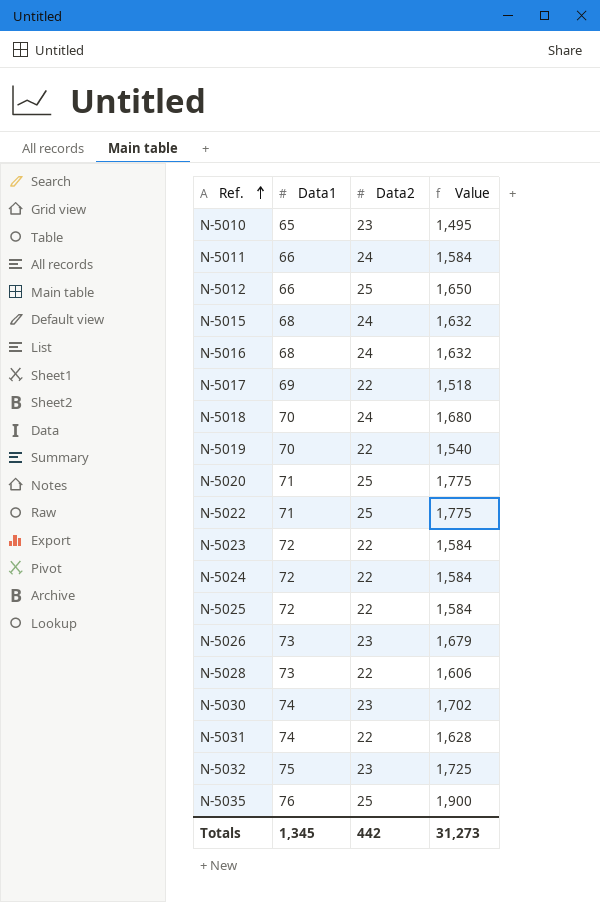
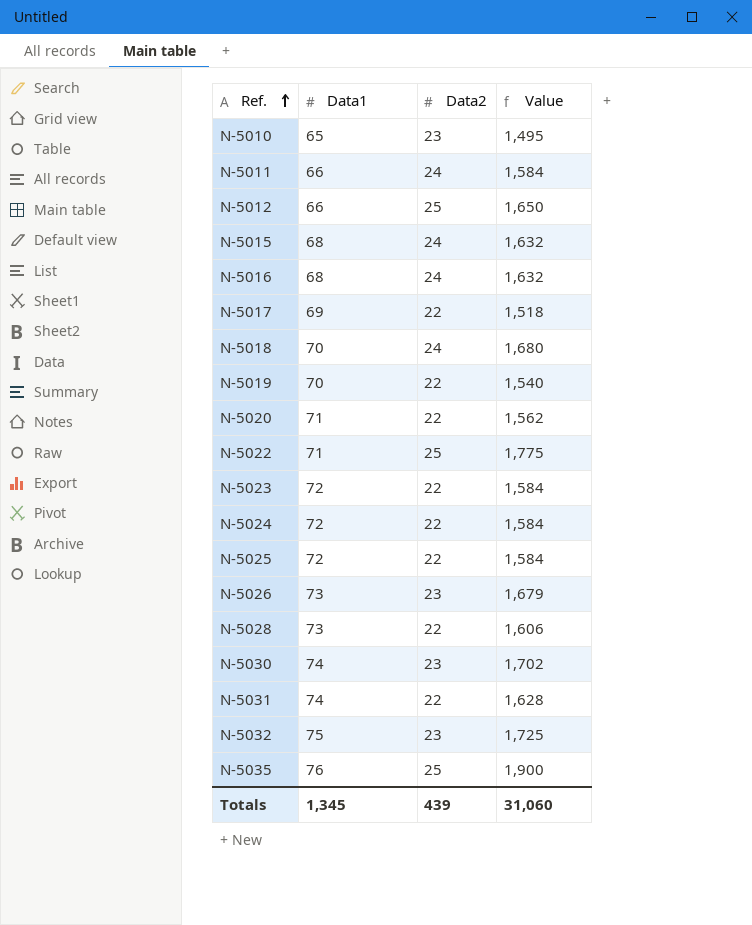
N-5020 | Data2: 25 -> 22
N-5020 | Value: 1,775 -> 1,562
Totals | Data2: 442 -> 439
Totals | Value: 31,273 -> 31,060

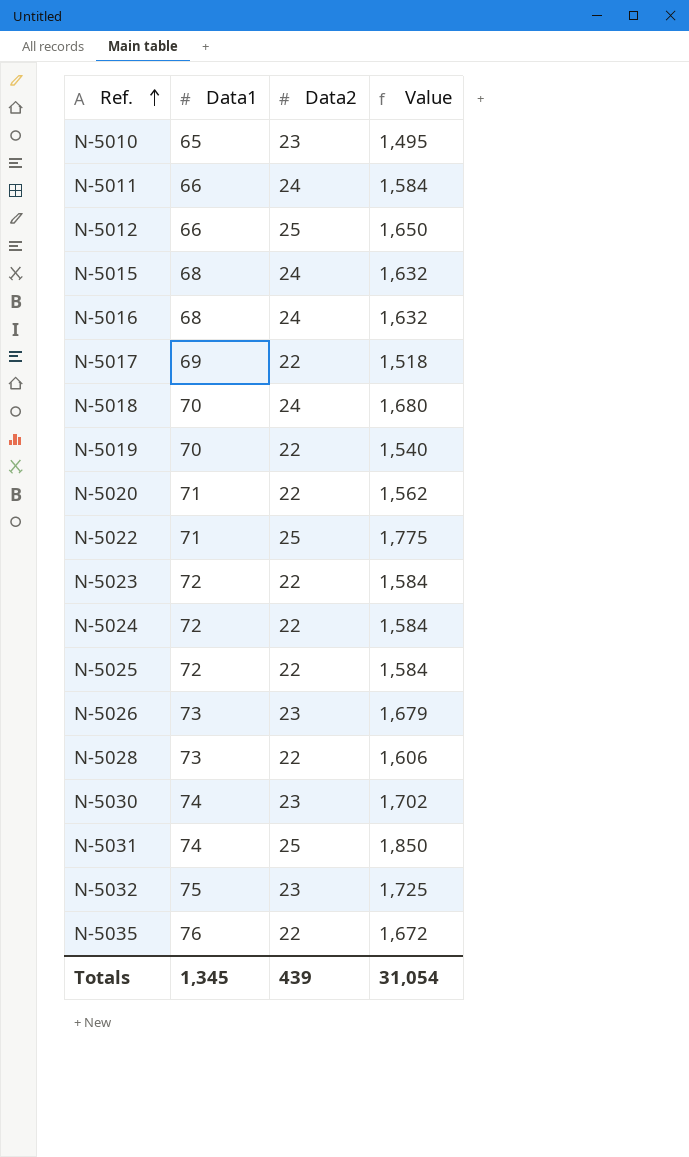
N-5031 | Data2: 22 -> 25
N-5031 | Value: 1,628 -> 1,850
N-5035 | Data2: 25 -> 22
N-5035 | Value: 1,900 -> 1,672
Totals | Value: 31,060 -> 31,054

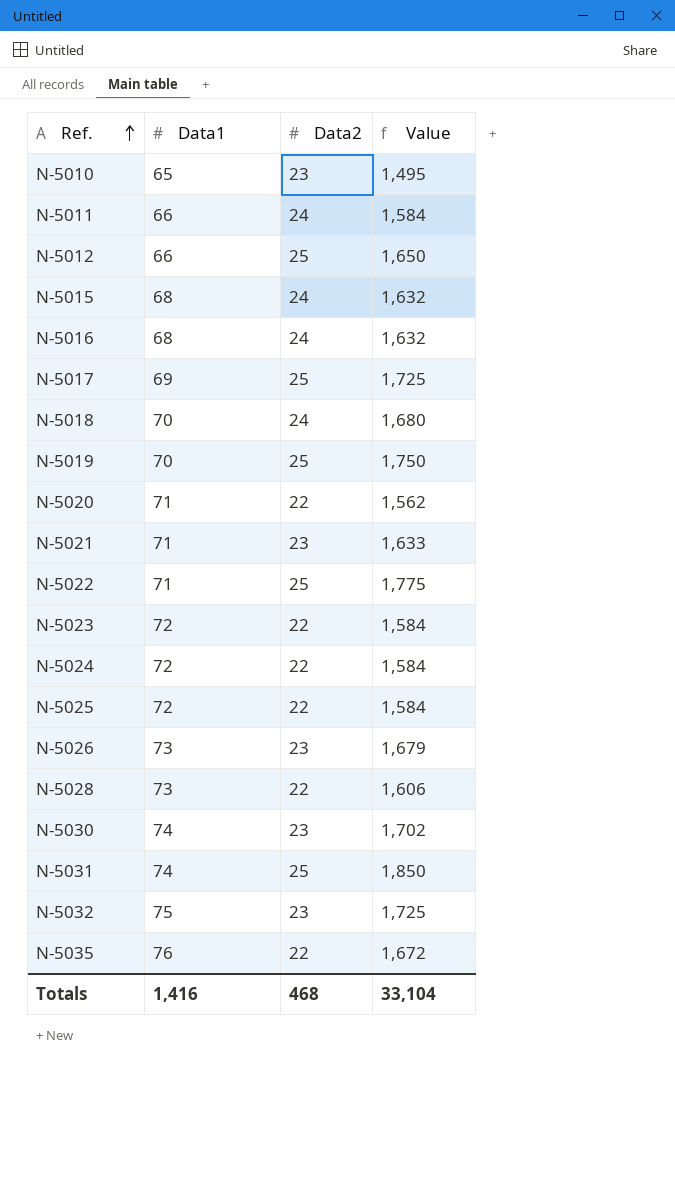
N-5017 | Data2: 22 -> 25
N-5017 | Value: 1,518 -> 1,725
N-5019 | Data2: 22 -> 25
N-5019 | Value: 1,540 -> 1,750
row N-5021: none -> 71 | 23 | 1,633
Totals | Data1: 1,345 -> 1,416
Totals | Data2: 439 -> 468
Totals | Value: 31,054 -> 33,104

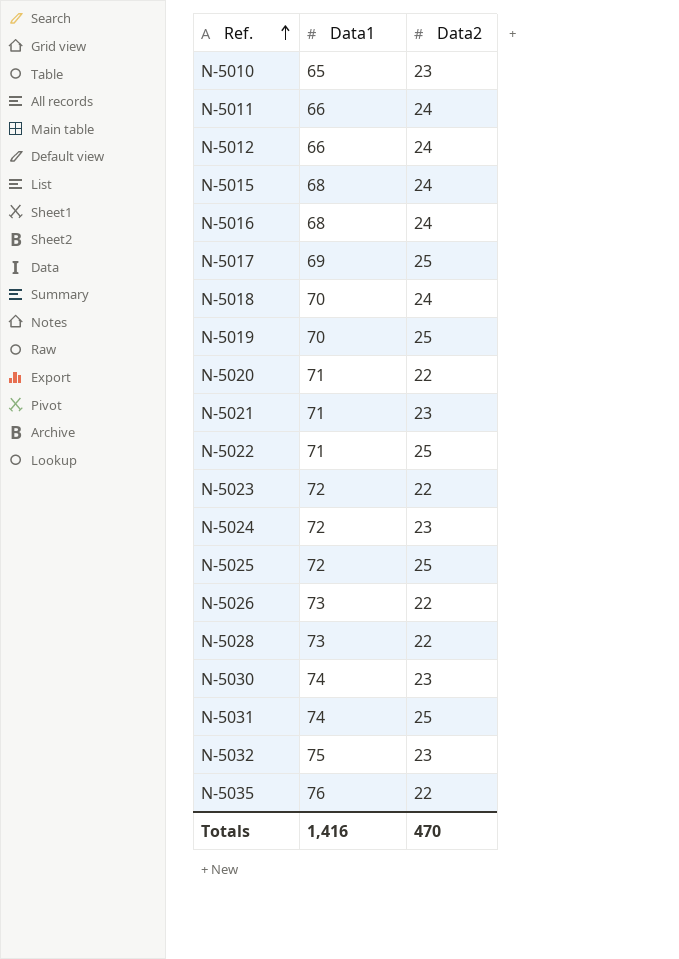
column Value | formula: [Data1] * [Data2] -> none
N-5012 | Data2: 25 -> 24
N-5024 | Data2: 22 -> 23
N-5025 | Data2: 22 -> 25
N-5026 | Data2: 23 -> 22
Totals | Data2: 468 -> 470

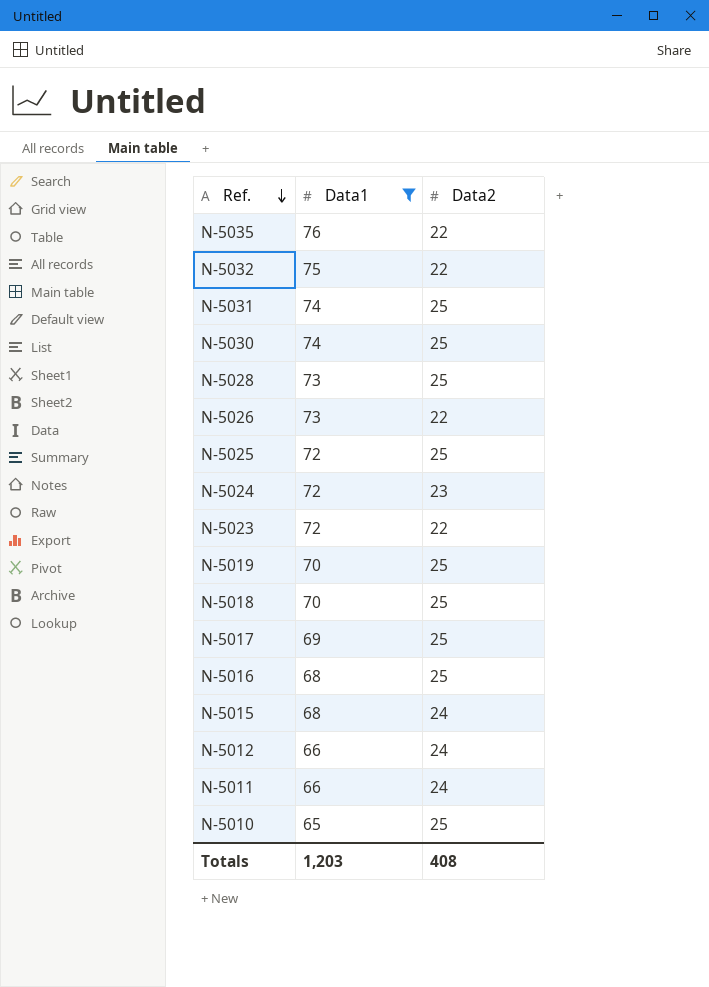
filter: none -> Data1 != 71
row order: Ref. ascending -> Ref. descending
N-5032 | Data2: 23 -> 22
N-5030 | Data2: 23 -> 25
N-5028 | Data2: 22 -> 25
N-5018 | Data2: 24 -> 25
N-5016 | Data2: 24 -> 25
N-5010 | Data2: 23 -> 25
Totals | Data1: 1,416 -> 1,203
Totals | Data2: 470 -> 408

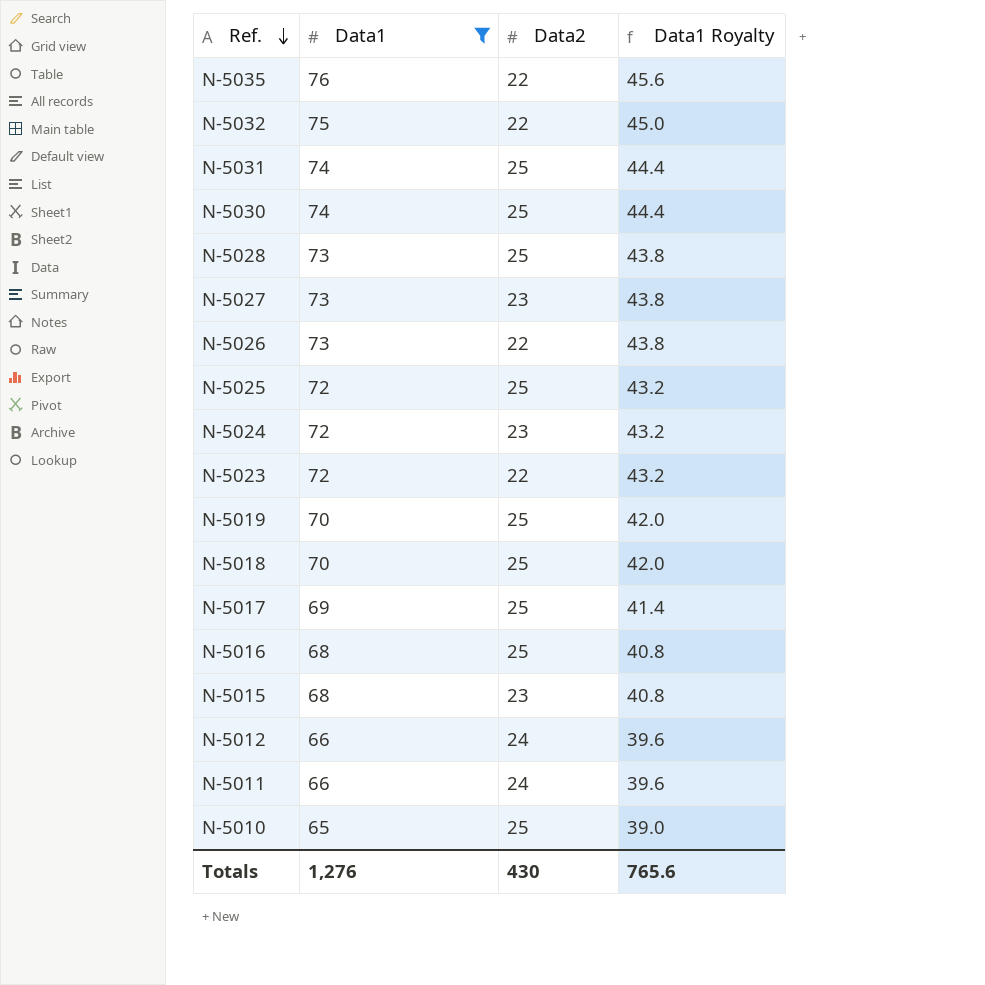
column Data1 Royalty | formula: none -> [Data1] * 0.6
row N-5027: none -> 73 | 23 | 43.8
N-5015 | Data2: 24 -> 23
Totals | Data1: 1,203 -> 1,276
Totals | Data2: 408 -> 430

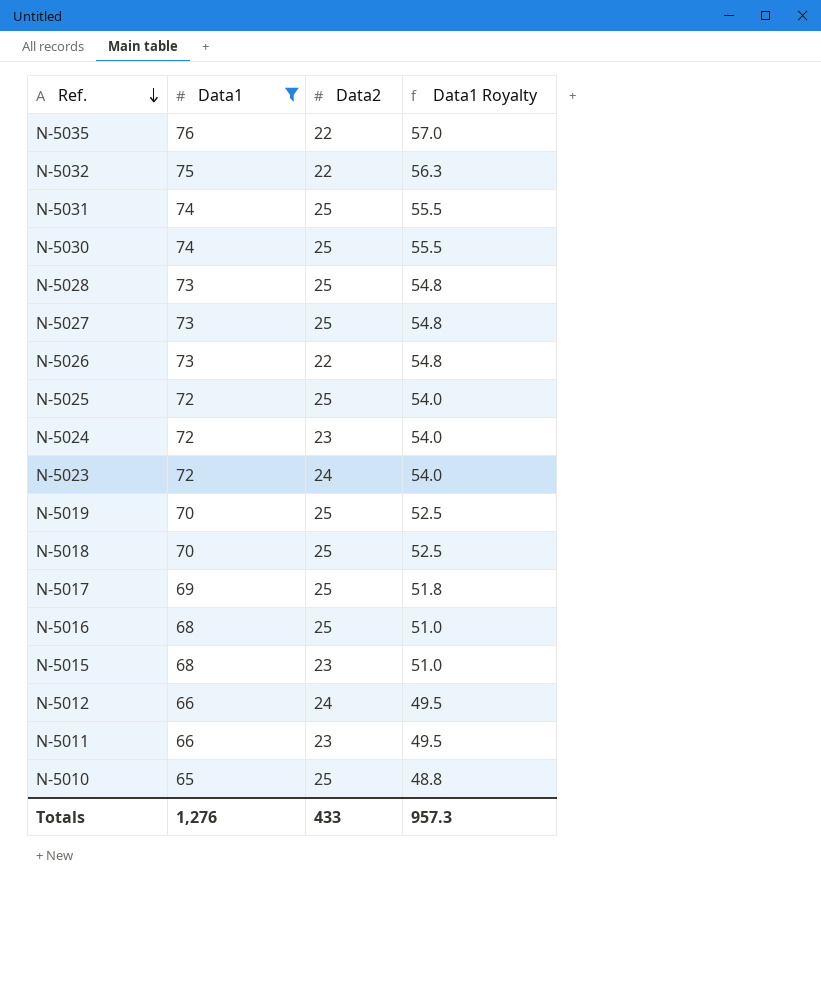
column Data1 Royalty | formula: [Data1] * 0.6 -> [Data1] * 0.75
N-5027 | Data2: 23 -> 25
N-5023 | Data2: 22 -> 24
N-5011 | Data2: 24 -> 23
Totals | Data2: 430 -> 433
Totals | Data1 Royalty: 765.6 -> 957.3

